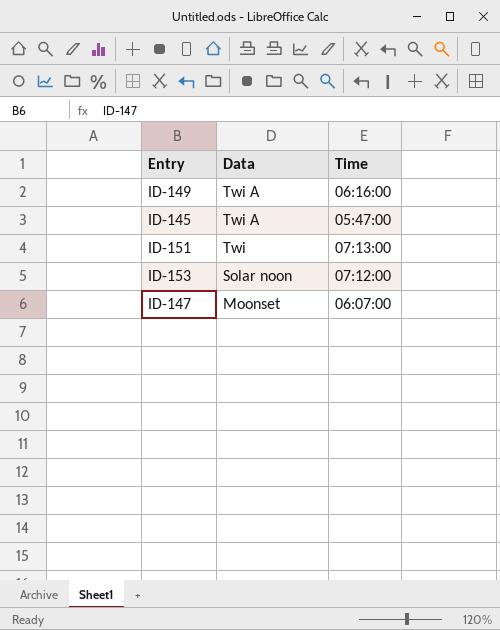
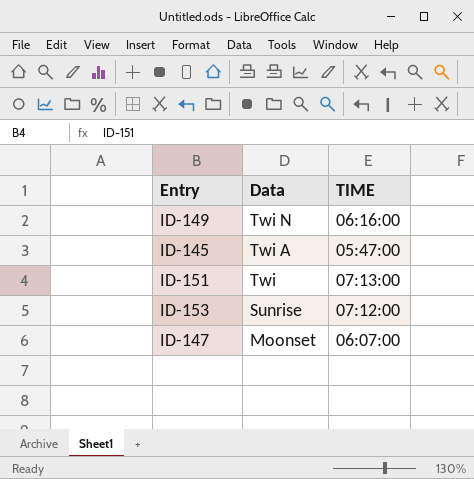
column name: Time -> TIME
ID-149 | Data: Twi A -> Twi N
ID-153 | Data: Solar noon -> Sunrise

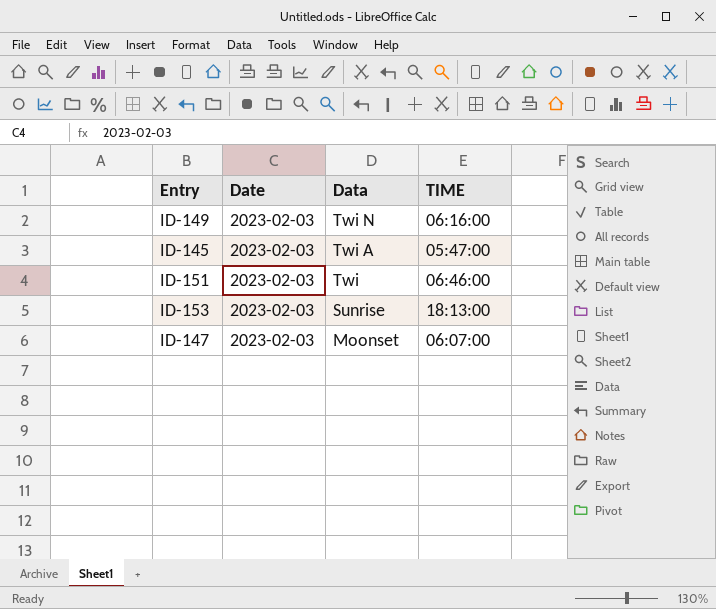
column Date | position: none -> 2
ID-151 | TIME: 07:13:00 -> 06:46:00
ID-153 | TIME: 07:12:00 -> 18:13:00

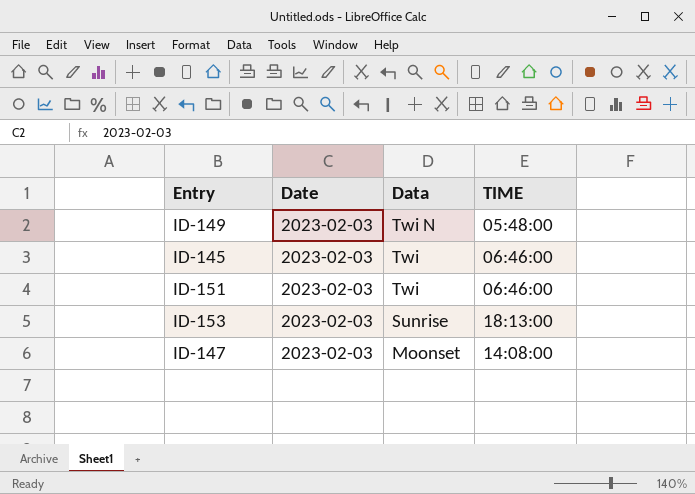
ID-149 | TIME: 06:16:00 -> 05:48:00
ID-145 | Data: Twi A -> Twi
ID-145 | TIME: 05:47:00 -> 06:46:00
ID-147 | TIME: 06:07:00 -> 14:08:00

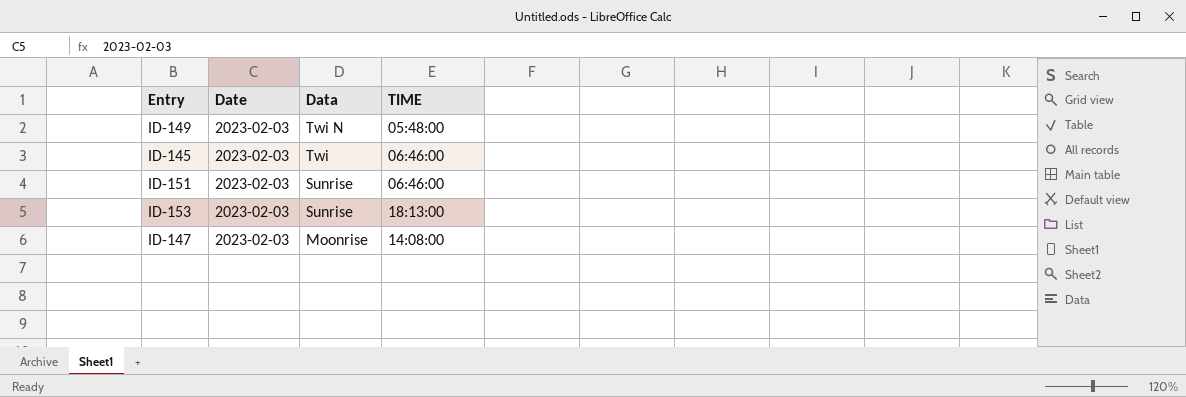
ID-151 | Data: Twi -> Sunrise
ID-147 | Data: Moonset -> Moonrise

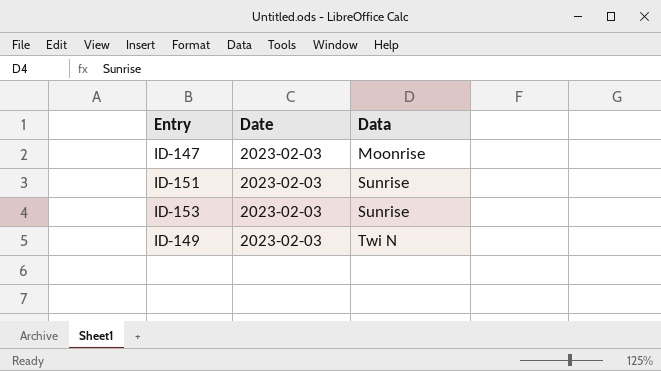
row order: Data descending -> Data ascending
column TIME | position: 4 -> none
row ID-145: 2023-02-03 | Twi | 06:46:00 -> none

